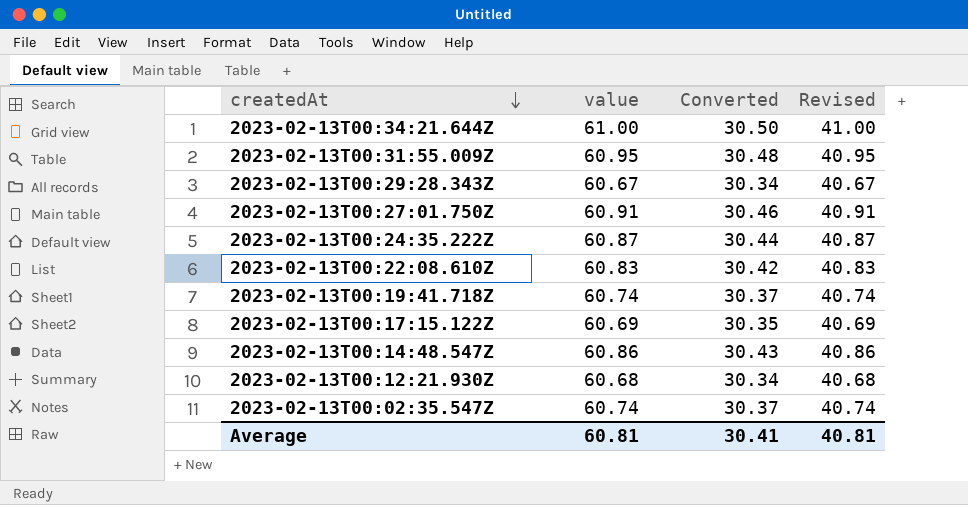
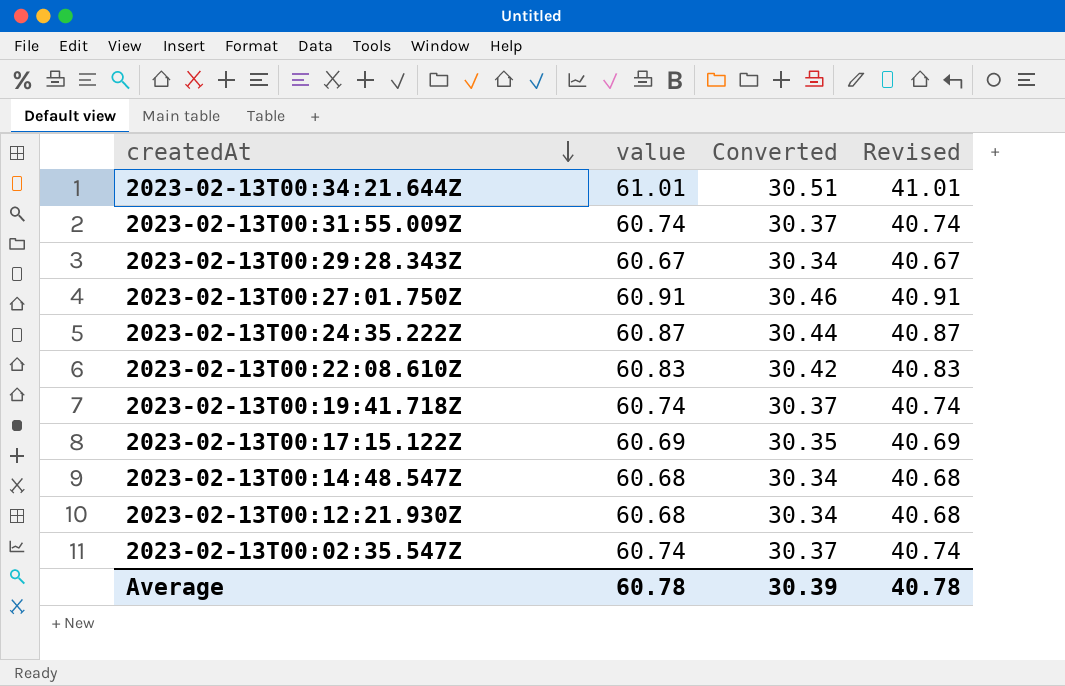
2023-02-13T00:34:21.644Z | value: 61.00 -> 61.01
2023-02-13T00:34:21.644Z | Converted: 30.50 -> 30.51
2023-02-13T00:34:21.644Z | Revised: 41.00 -> 41.01
2023-02-13T00:31:55.009Z | value: 60.95 -> 60.74
2023-02-13T00:31:55.009Z | Converted: 30.48 -> 30.37
2023-02-13T00:31:55.009Z | Revised: 40.95 -> 40.74
2023-02-13T00:14:48.547Z | value: 60.86 -> 60.68
2023-02-13T00:14:48.547Z | Converted: 30.43 -> 30.34
2023-02-13T00:14:48.547Z | Revised: 40.86 -> 40.68
Average | value: 60.81 -> 60.78
Average | Converted: 30.41 -> 30.39
Average | Revised: 40.81 -> 40.78

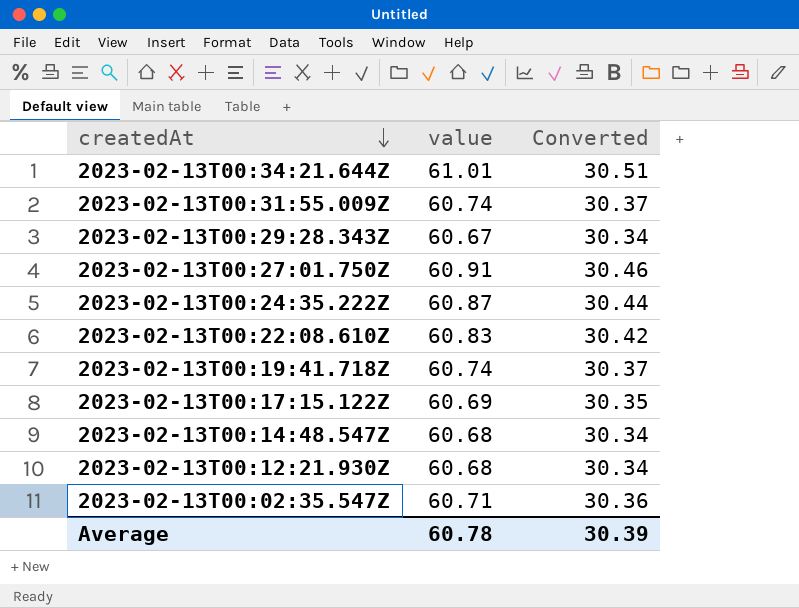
column Revised | formula: [value] - 20 -> none
2023-02-13T00:02:35.547Z | value: 60.74 -> 60.71
2023-02-13T00:02:35.547Z | Converted: 30.37 -> 30.36

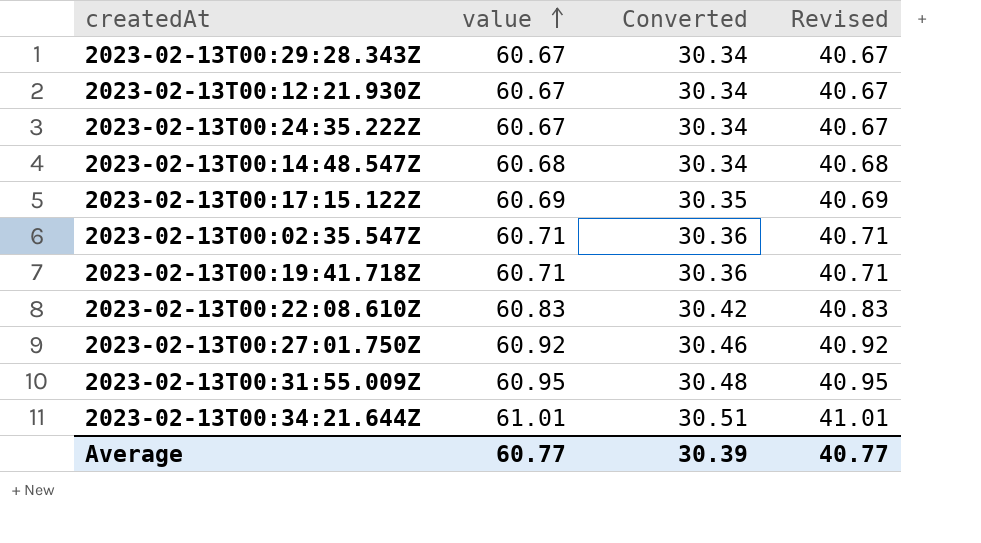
row order: createdAt descending -> value ascending
column Revised | formula: none -> [value] - 20
2023-02-13T00:12:21.930Z | value: 60.68 -> 60.67
2023-02-13T00:24:35.222Z | value: 60.87 -> 60.67
2023-02-13T00:24:35.222Z | Converted: 30.44 -> 30.34
2023-02-13T00:19:41.718Z | value: 60.74 -> 60.71
2023-02-13T00:19:41.718Z | Converted: 30.37 -> 30.36
2023-02-13T00:27:01.750Z | value: 60.91 -> 60.92
2023-02-13T00:31:55.009Z | value: 60.74 -> 60.95
2023-02-13T00:31:55.009Z | Converted: 30.37 -> 30.48
Average | value: 60.78 -> 60.77

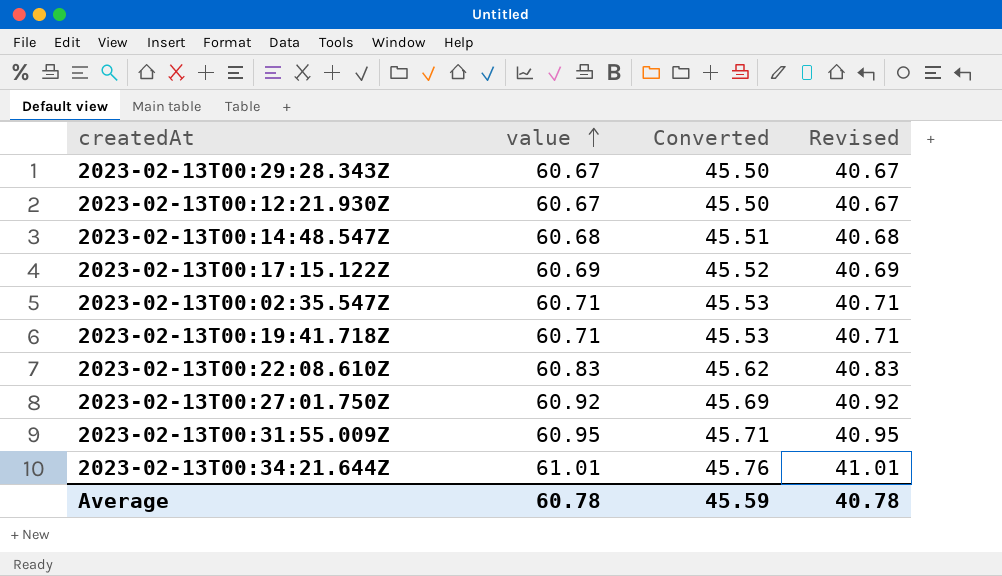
column Converted | formula: [value] * 0.5 -> [value] * 0.75
row 2023-02-13T00:24:35.222Z: 60.67 | 30.34 | 40.67 -> none
Average | value: 60.77 -> 60.78
Average | Converted: 30.39 -> 45.59
Average | Revised: 40.77 -> 40.78

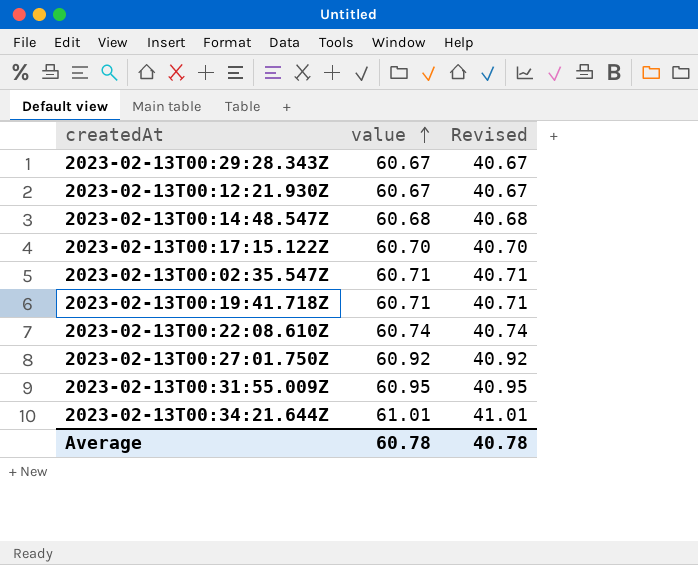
column Converted | formula: [value] * 0.75 -> none
2023-02-13T00:17:15.122Z | value: 60.69 -> 60.70
2023-02-13T00:17:15.122Z | Revised: 40.69 -> 40.70
2023-02-13T00:22:08.610Z | value: 60.83 -> 60.74
2023-02-13T00:22:08.610Z | Revised: 40.83 -> 40.74

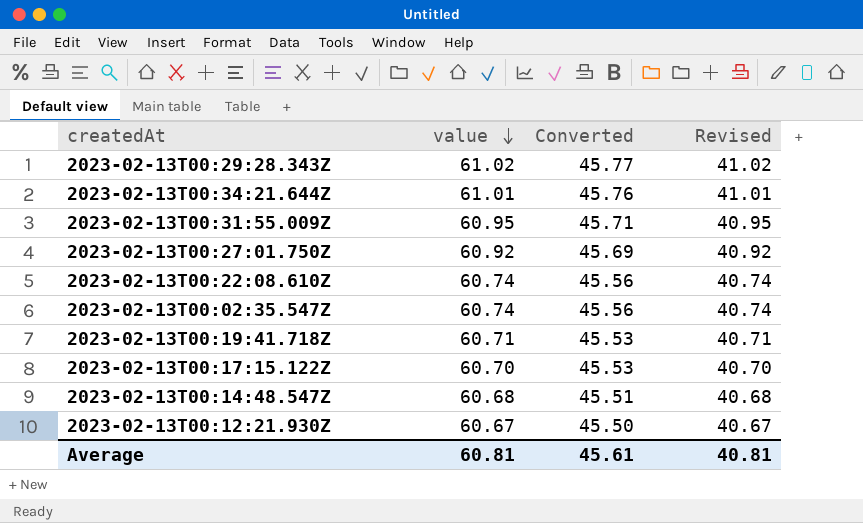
row order: value ascending -> value descending
column Converted | formula: none -> [value] * 0.75
2023-02-13T00:29:28.343Z | value: 60.67 -> 61.02
2023-02-13T00:29:28.343Z | Revised: 40.67 -> 41.02
2023-02-13T00:02:35.547Z | value: 60.71 -> 60.74
2023-02-13T00:02:35.547Z | Revised: 40.71 -> 40.74
Average | value: 60.78 -> 60.81
Average | Revised: 40.78 -> 40.81

